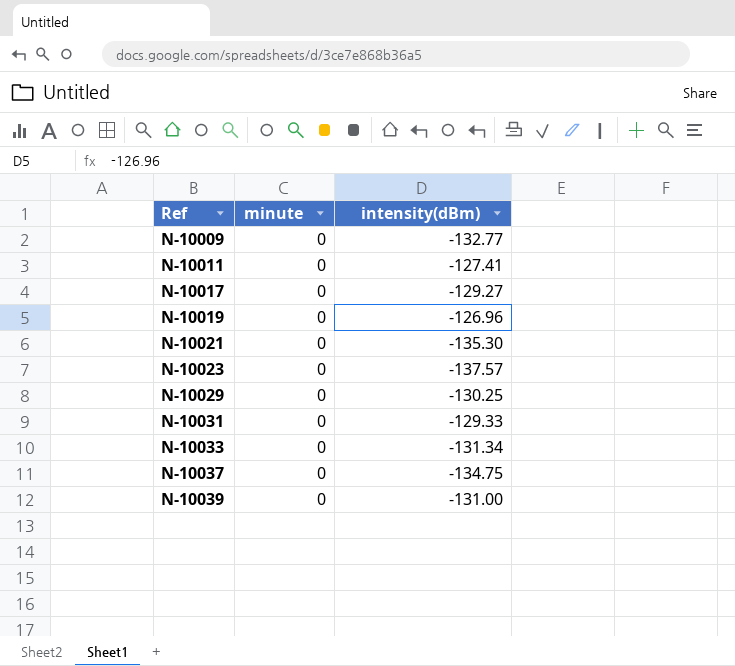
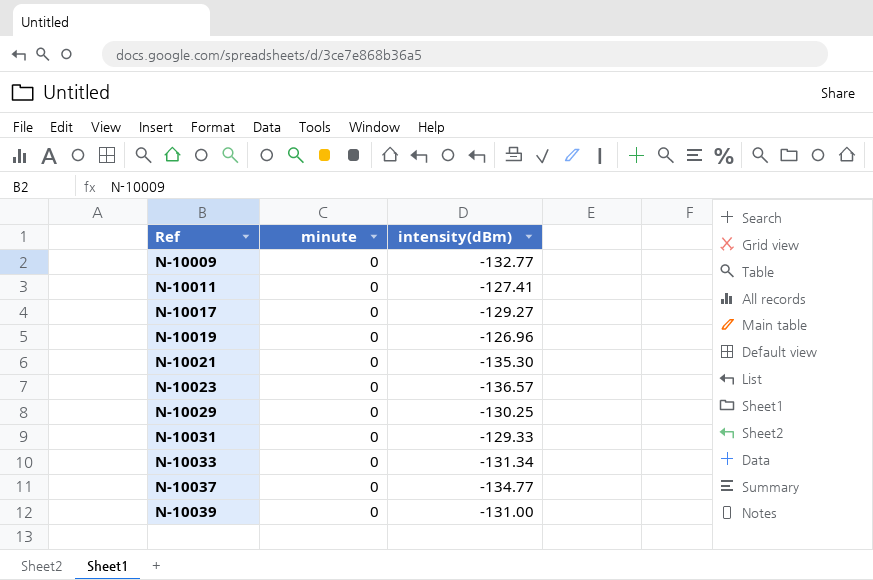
N-10023 | intensity(dBm): -137.57 -> -136.57
N-10037 | intensity(dBm): -134.75 -> -134.77

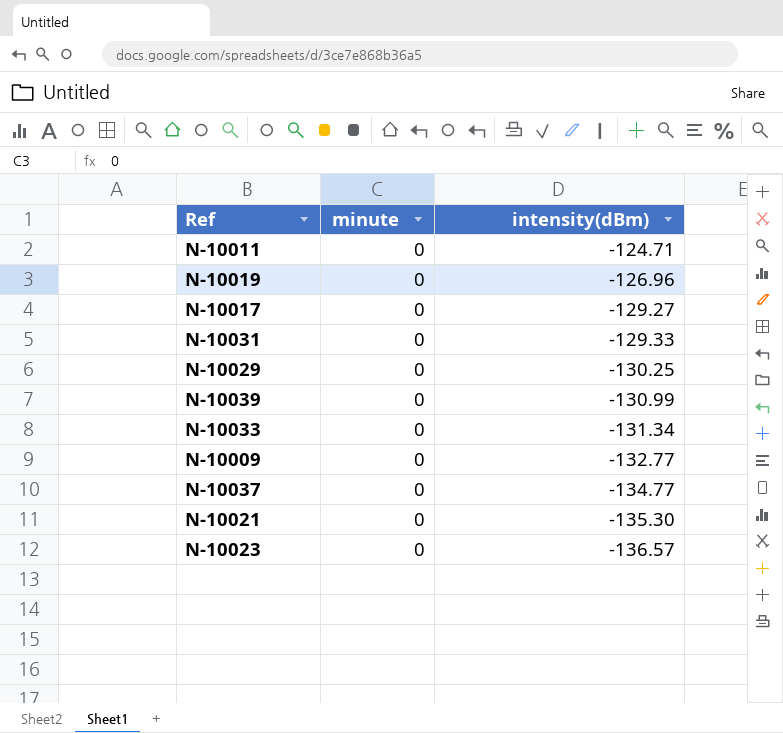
row order: Ref ascending -> intensity(dBm) descending
N-10011 | intensity(dBm): -127.41 -> -124.71
N-10039 | intensity(dBm): -131.00 -> -130.99

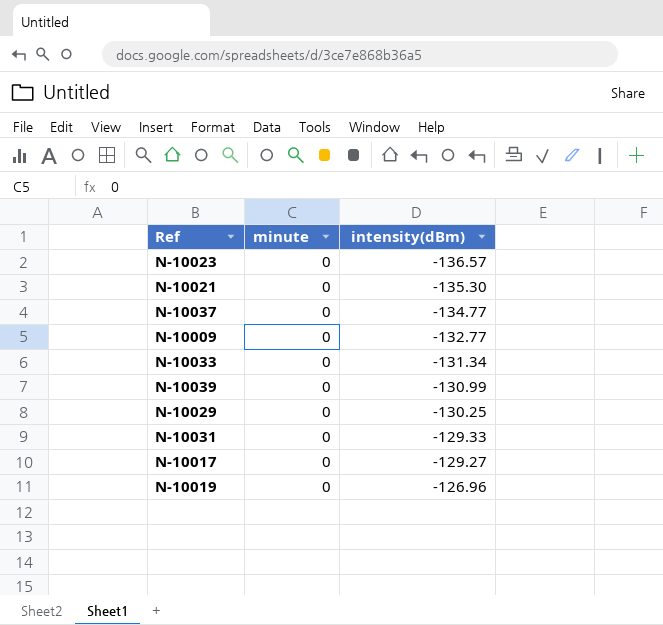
row order: intensity(dBm) descending -> intensity(dBm) ascending
row N-10011: 0 | -124.71 -> none

